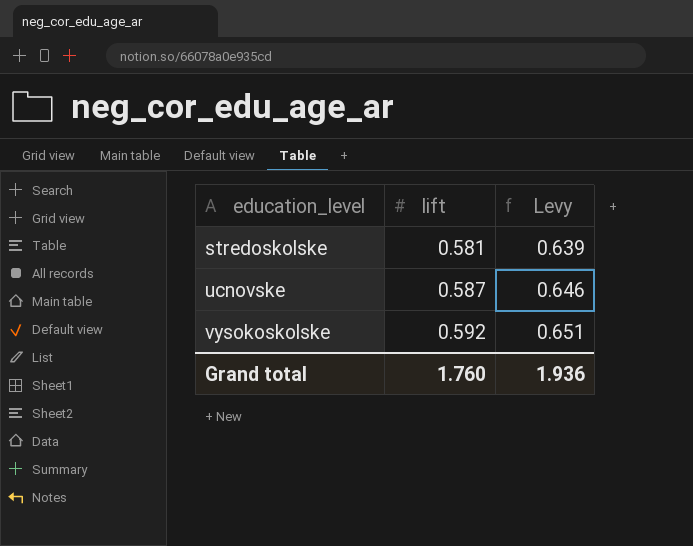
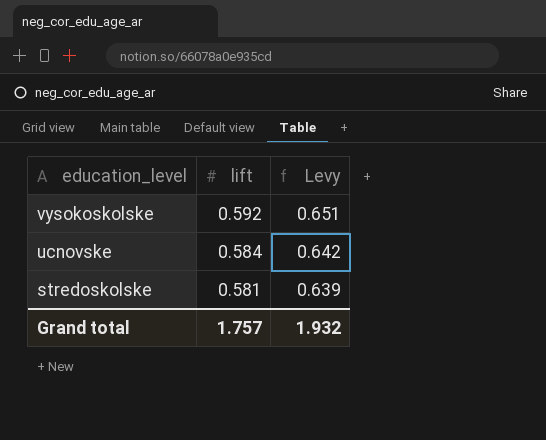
row order: education_level ascending -> education_level descending
ucnovske | lift: 0.587 -> 0.584
ucnovske | Levy: 0.646 -> 0.642
Grand total | lift: 1.760 -> 1.757
Grand total | Levy: 1.936 -> 1.932

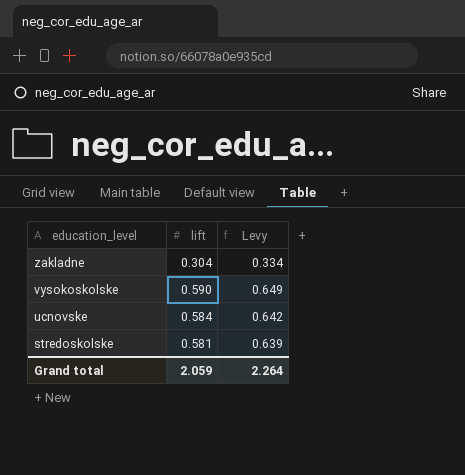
row zakladne: none -> 0.304 | 0.334
vysokoskolske | lift: 0.592 -> 0.590
vysokoskolske | Levy: 0.651 -> 0.649
Grand total | lift: 1.757 -> 2.059
Grand total | Levy: 1.932 -> 2.264

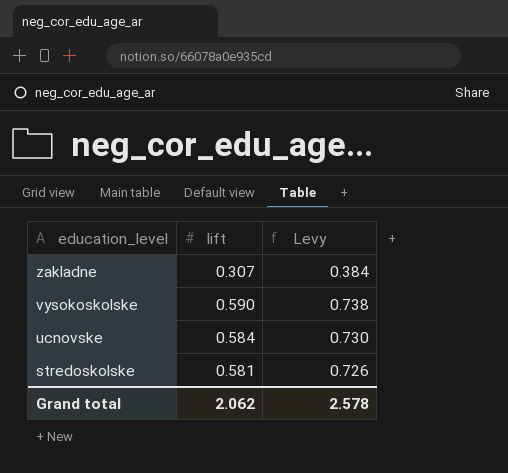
column Levy | formula: [lift] * 1.1 -> [lift] * 1.25
zakladne | lift: 0.304 -> 0.307
Grand total | lift: 2.059 -> 2.062
Grand total | Levy: 2.264 -> 2.578

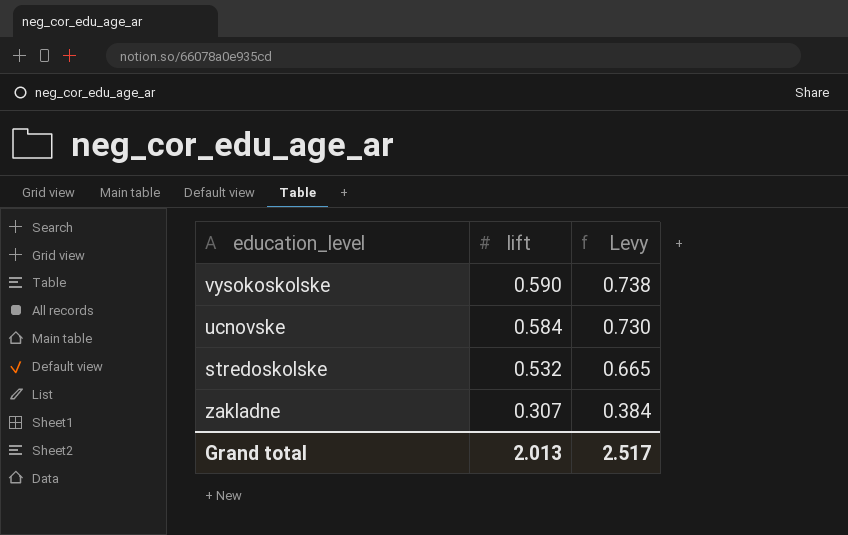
row order: education_level descending -> lift descending
stredoskolske | lift: 0.581 -> 0.532
stredoskolske | Levy: 0.726 -> 0.665
Grand total | lift: 2.062 -> 2.013
Grand total | Levy: 2.578 -> 2.517

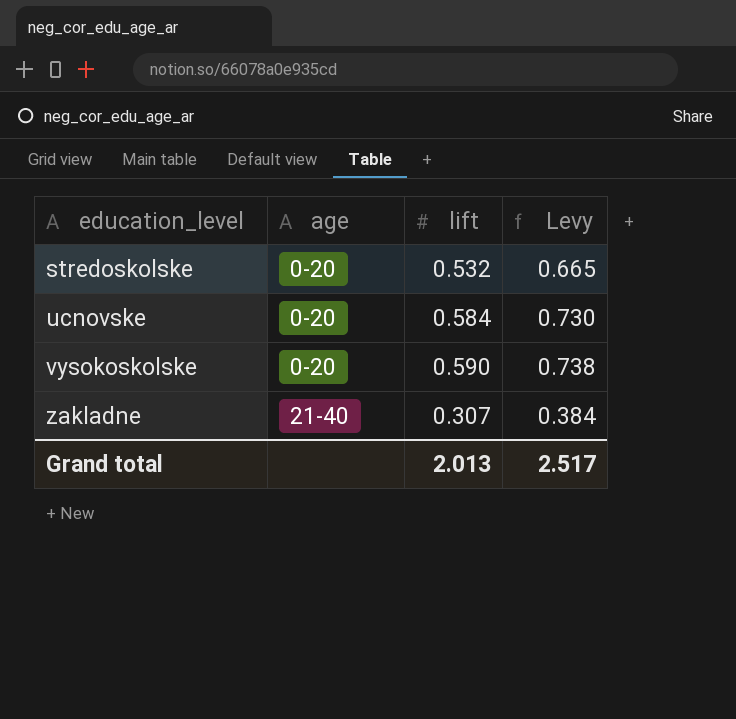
row order: lift descending -> education_level ascending
column age | position: none -> 2

